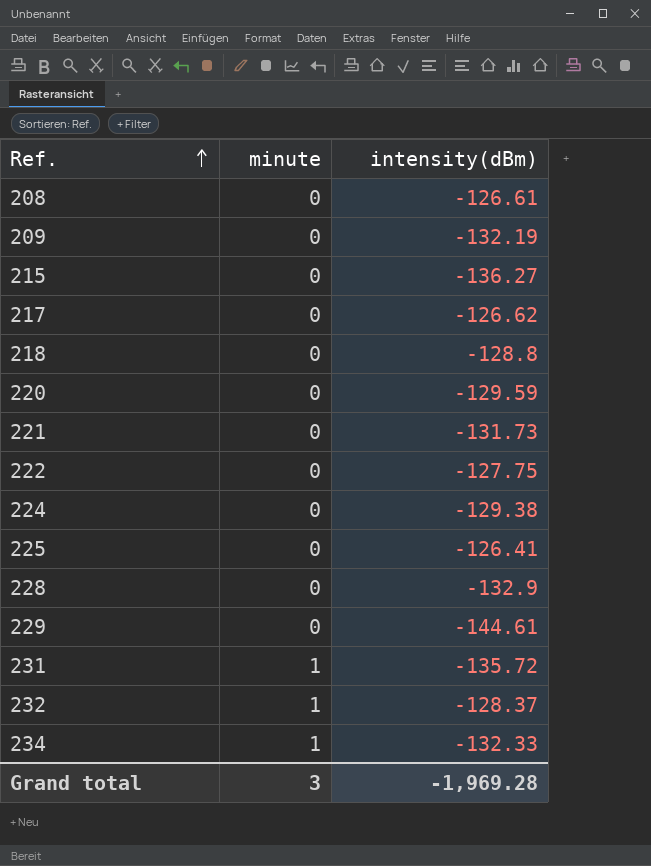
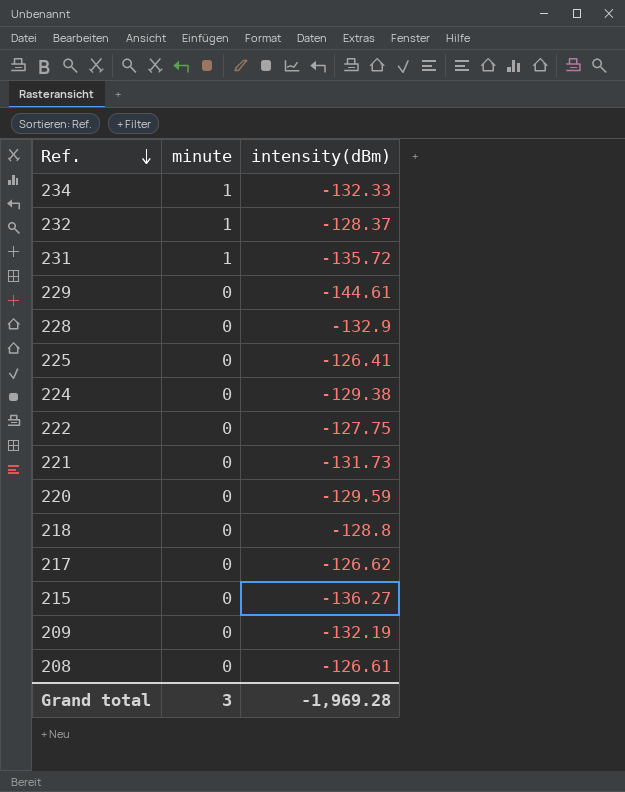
row order: Ref. ascending -> Ref. descending

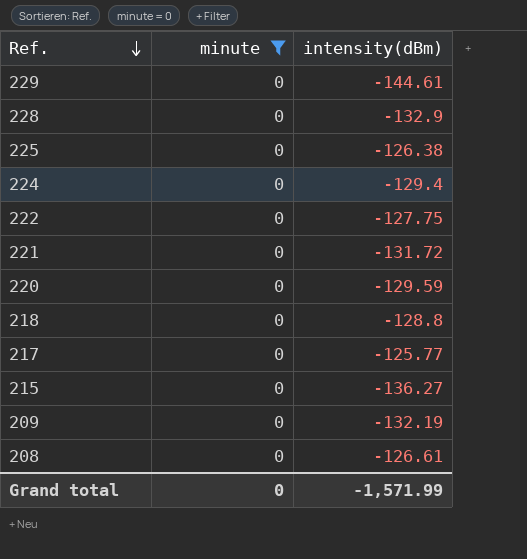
filter: none -> minute = 0
225 | intensity(dBm): -126.41 -> -126.38
224 | intensity(dBm): -129.38 -> -129.4
221 | intensity(dBm): -131.73 -> -131.72
217 | intensity(dBm): -126.62 -> -125.77
Grand total | minute: 3 -> 0
Grand total | intensity(dBm): -1,969.28 -> -1,571.99

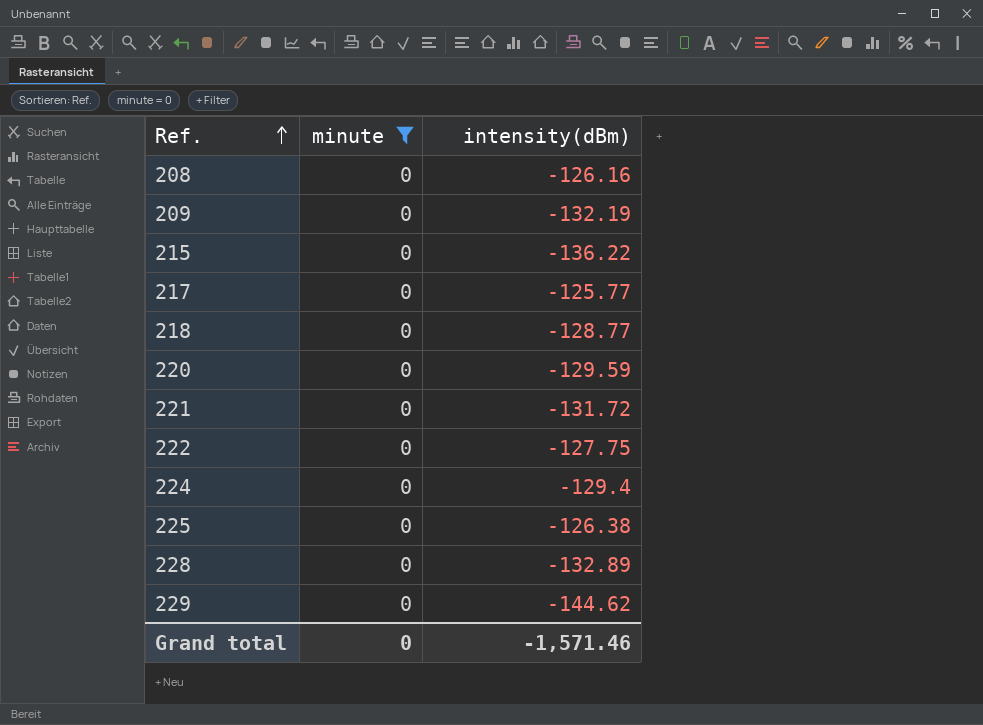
row order: Ref. descending -> Ref. ascending
208 | intensity(dBm): -126.61 -> -126.16
215 | intensity(dBm): -136.27 -> -136.22
218 | intensity(dBm): -128.8 -> -128.77
228 | intensity(dBm): -132.9 -> -132.89
229 | intensity(dBm): -144.61 -> -144.62
Grand total | intensity(dBm): -1,571.99 -> -1,571.46

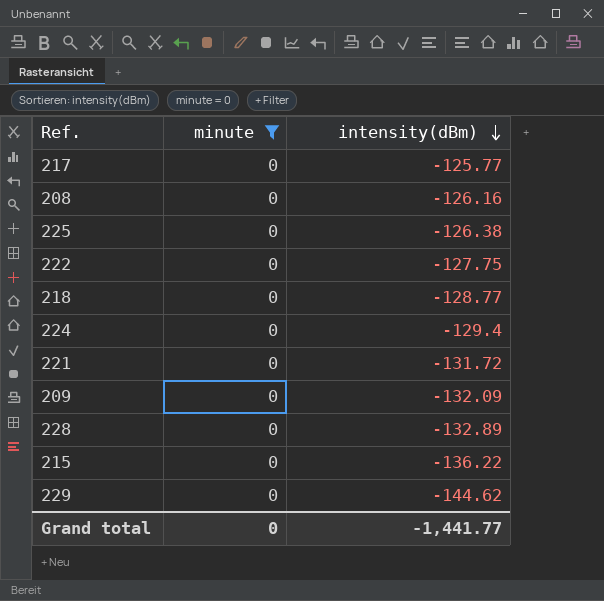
row order: Ref. ascending -> intensity(dBm) descending
row 220: 0 | -129.59 -> none
209 | intensity(dBm): -132.19 -> -132.09
Grand total | intensity(dBm): -1,571.46 -> -1,441.77

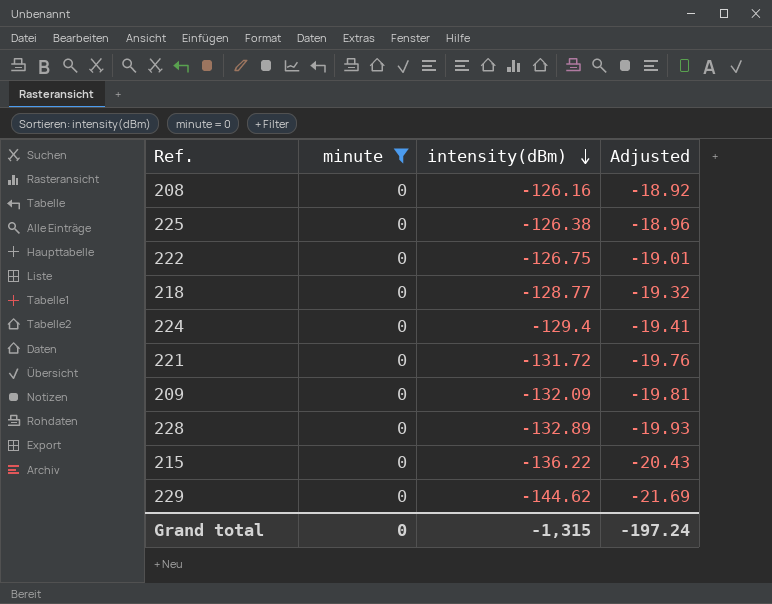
column Adjusted | formula: none -> [intensity(dBm)] * 0.15
row 217: 0 | -125.77 -> none
222 | intensity(dBm): -127.75 -> -126.75
Grand total | intensity(dBm): -1,441.77 -> -1,315

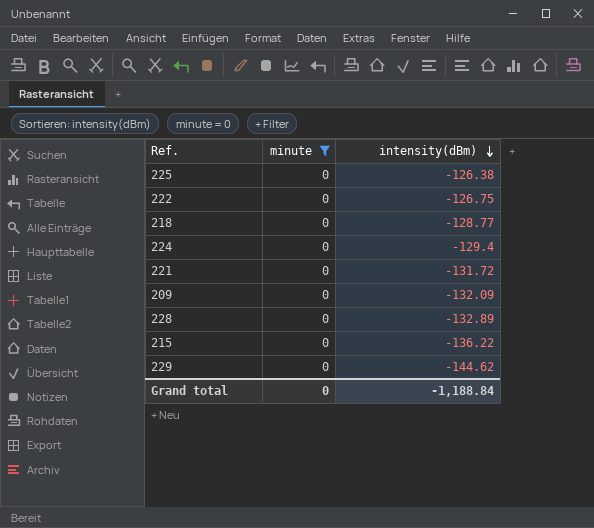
column Adjusted | formula: [intensity(dBm)] * 0.15 -> none
row 208: 0 | -126.16 | -18.92 -> none
Grand total | intensity(dBm): -1,315 -> -1,188.84

